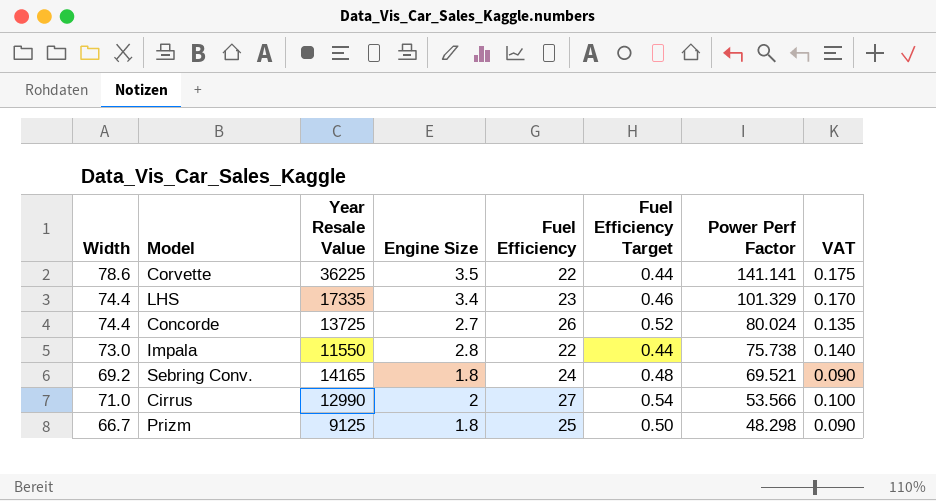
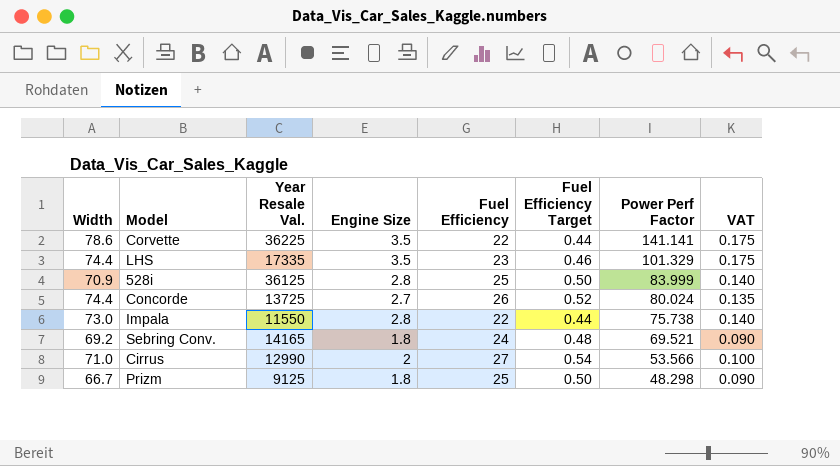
column name: Year Resale Value -> Year Resale Val.
LHS | Engine Size: 3.4 -> 3.5
LHS | VAT: 0.170 -> 0.175
row 528i: none -> 70.9 | 36125 | 2.8 | 25 | 0.50 | 83.999 | 0.140

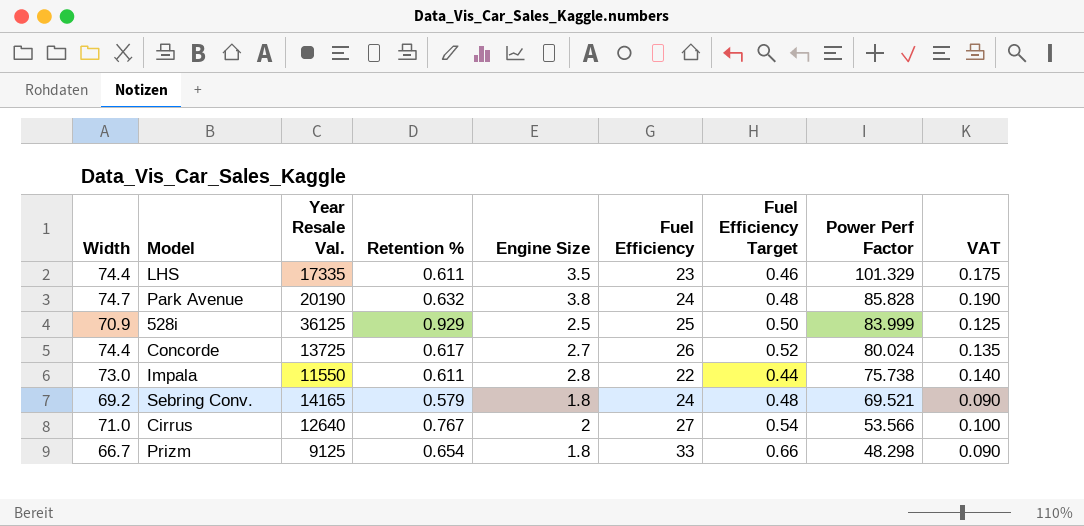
column Retention % | position: none -> 4
row Corvette: 78.6 | 36225 | 3.5 | 22 | 0.44 | 141.141 | 0.175 -> none
row Park Avenue: none -> 74.7 | 20190 | 0.632 | 3.8 | 24 | 0.48 | 85.828 | 0.190
528i | Engine Size: 2.8 -> 2.5
528i | VAT: 0.140 -> 0.125
Cirrus | Year Resale Val.: 12990 -> 12640
Prizm | Fuel Efficiency: 25 -> 33
Prizm | Fuel Efficiency Target: 0.50 -> 0.66

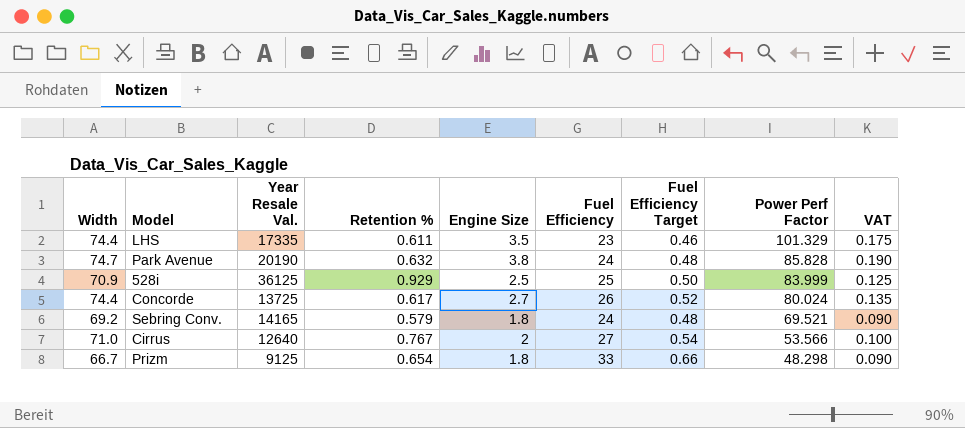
row Impala: 73.0 | 11550 | 0.611 | 2.8 | 22 | 0.44 | 75.738 | 0.140 -> none

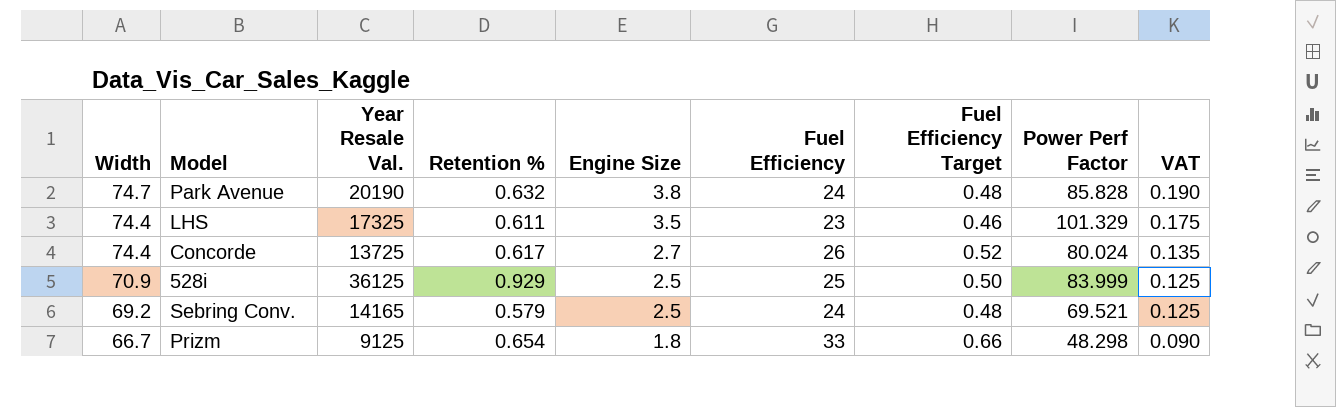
row order: Power Perf Factor descending -> Width descending
row Cirrus: 71.0 | 12640 | 0.767 | 2 | 27 | 0.54 | 53.566 | 0.100 -> none
LHS | Year Resale Val.: 17335 -> 17325
Sebring Conv. | Engine Size: 1.8 -> 2.5
Sebring Conv. | VAT: 0.090 -> 0.125

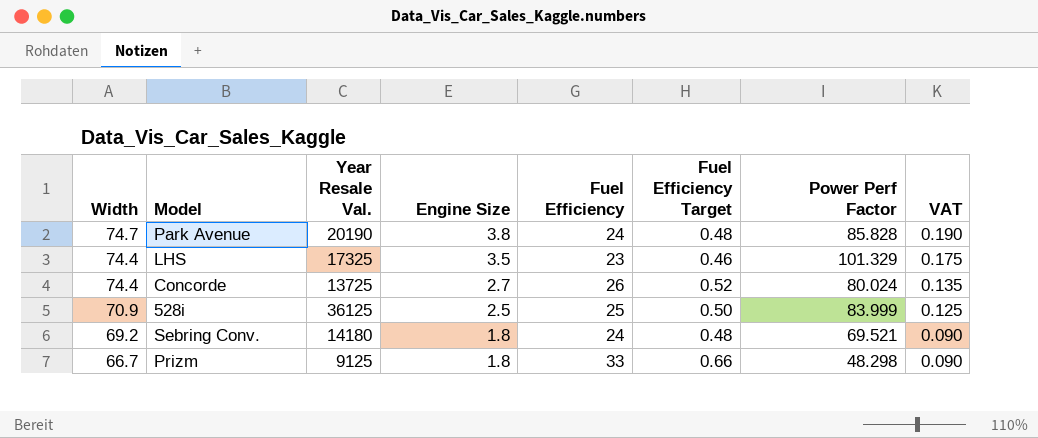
column Retention % | position: 4 -> none
Sebring Conv. | Year Resale Val.: 14165 -> 14180
Sebring Conv. | Engine Size: 2.5 -> 1.8
Sebring Conv. | VAT: 0.125 -> 0.090

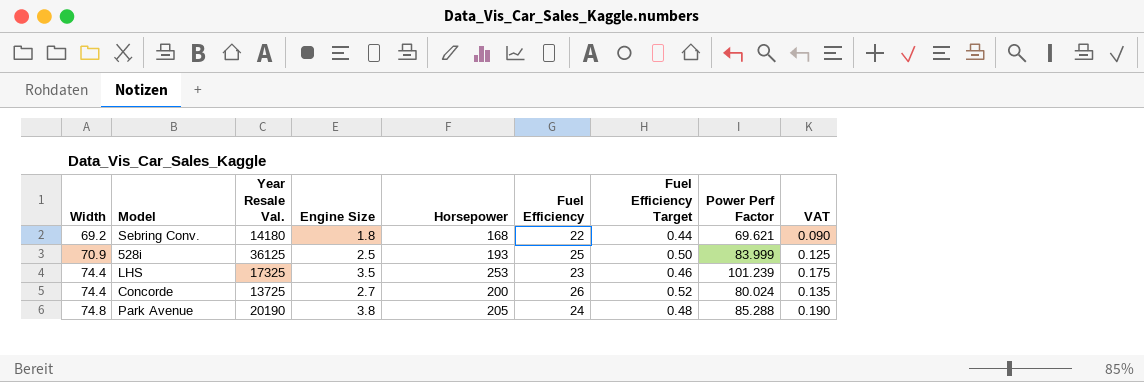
row order: Width descending -> Width ascending
column Horsepower | position: none -> 5
row Prizm: 66.7 | 9125 | 1.8 | 33 | 0.66 | 48.298 | 0.090 -> none
Sebring Conv. | Fuel Efficiency: 24 -> 22
Sebring Conv. | Fuel Efficiency Target: 0.48 -> 0.44
Sebring Conv. | Power Perf Factor: 69.521 -> 69.621
LHS | Power Perf Factor: 101.329 -> 101.239
Park Avenue | Width: 74.7 -> 74.8
Park Avenue | Power Perf Factor: 85.828 -> 85.288

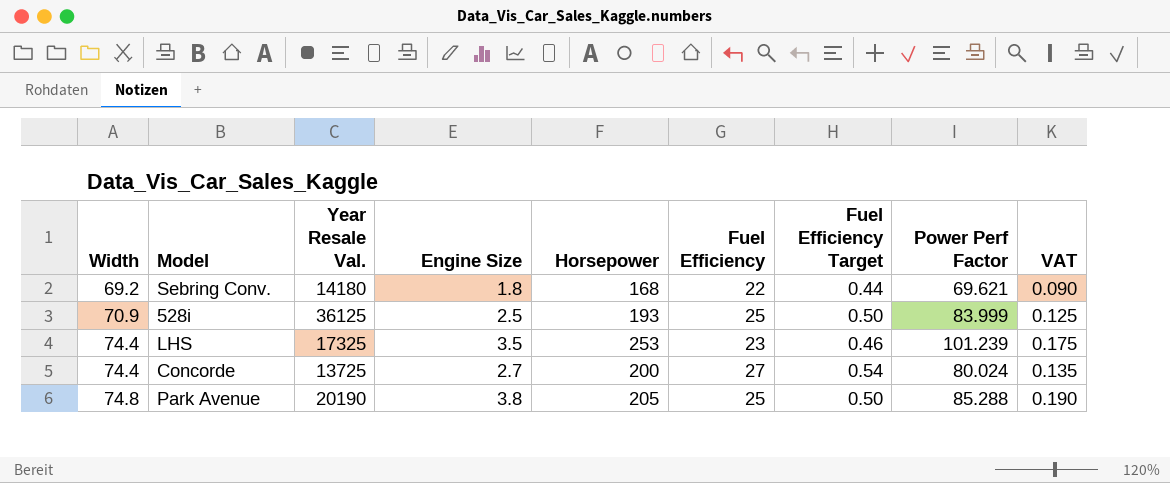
Concorde | Fuel Efficiency: 26 -> 27
Concorde | Fuel Efficiency Target: 0.52 -> 0.54
Park Avenue | Fuel Efficiency: 24 -> 25
Park Avenue | Fuel Efficiency Target: 0.48 -> 0.50

